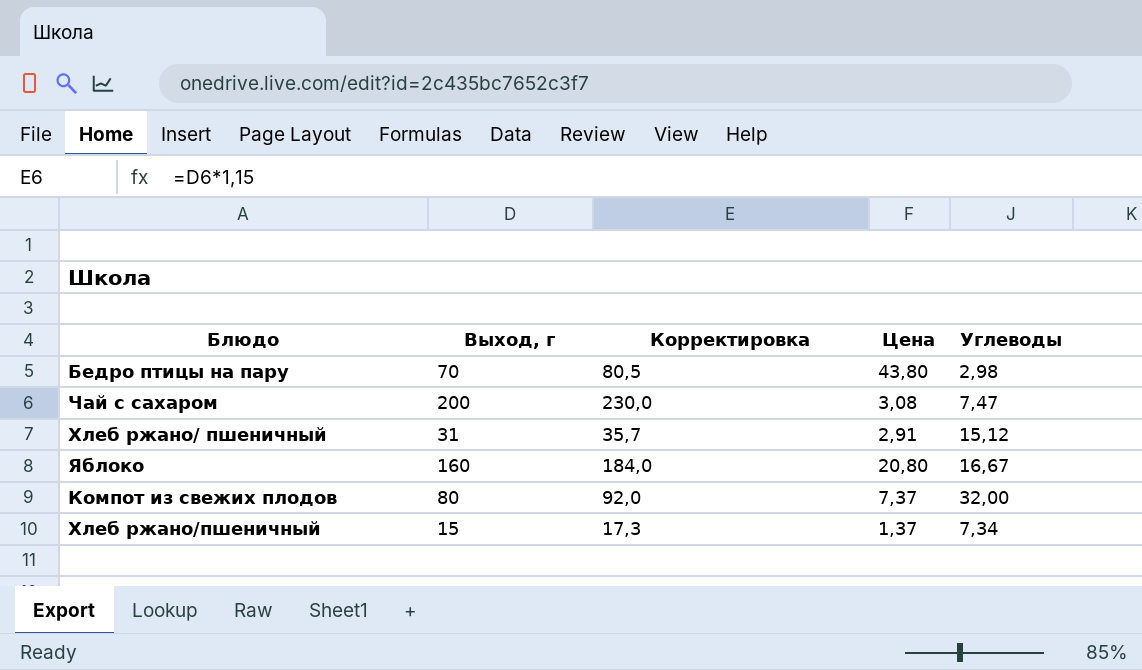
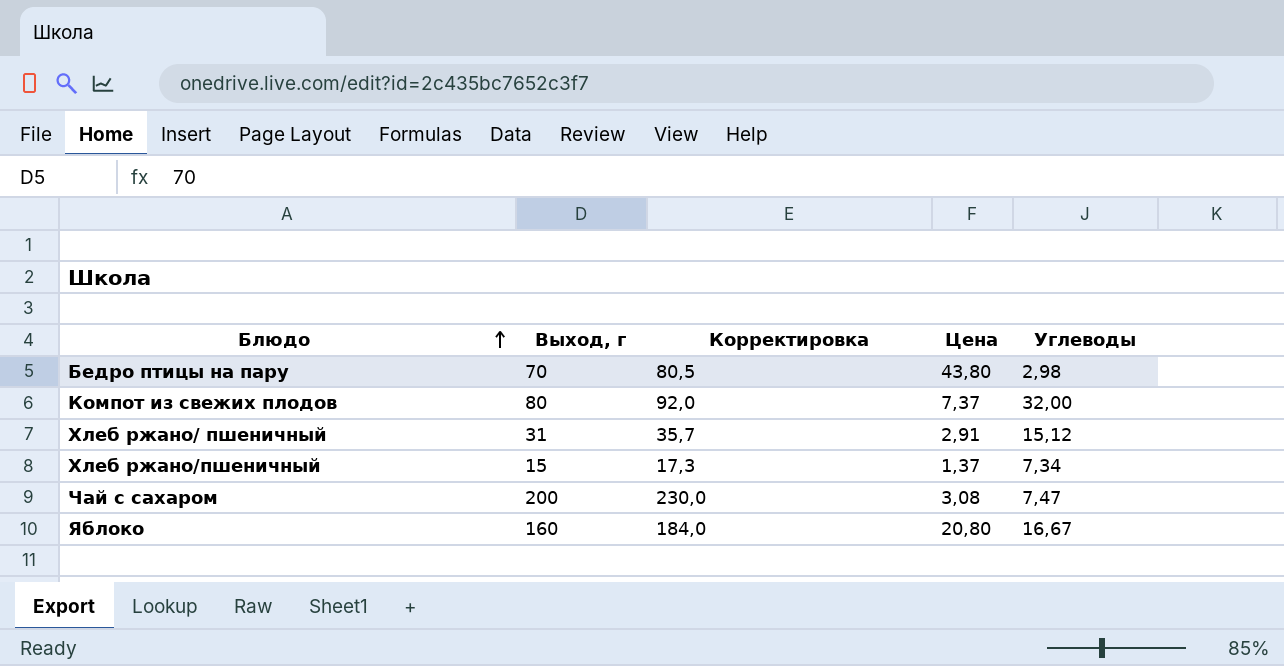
row order: none -> Блюдо ascending

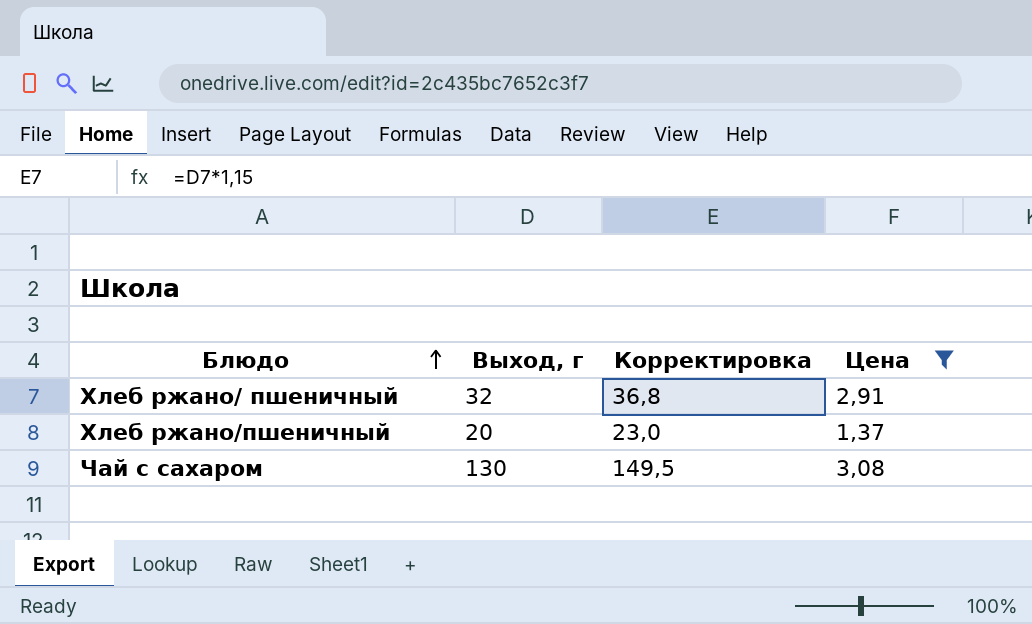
filter: none -> Цена <= 3,08
column Углеводы | position: 5 -> none
Хлеб ржано/ пшеничный | Выход, г: 31 -> 32
Хлеб ржано/ пшеничный | Корректировка: 35,7 -> 36,8
Хлеб ржано/пшеничный | Выход, г: 15 -> 20
Хлеб ржано/пшеничный | Корректировка: 17,3 -> 23,0
Чай с сахаром | Выход, г: 200 -> 130
Чай с сахаром | Корректировка: 230,0 -> 149,5

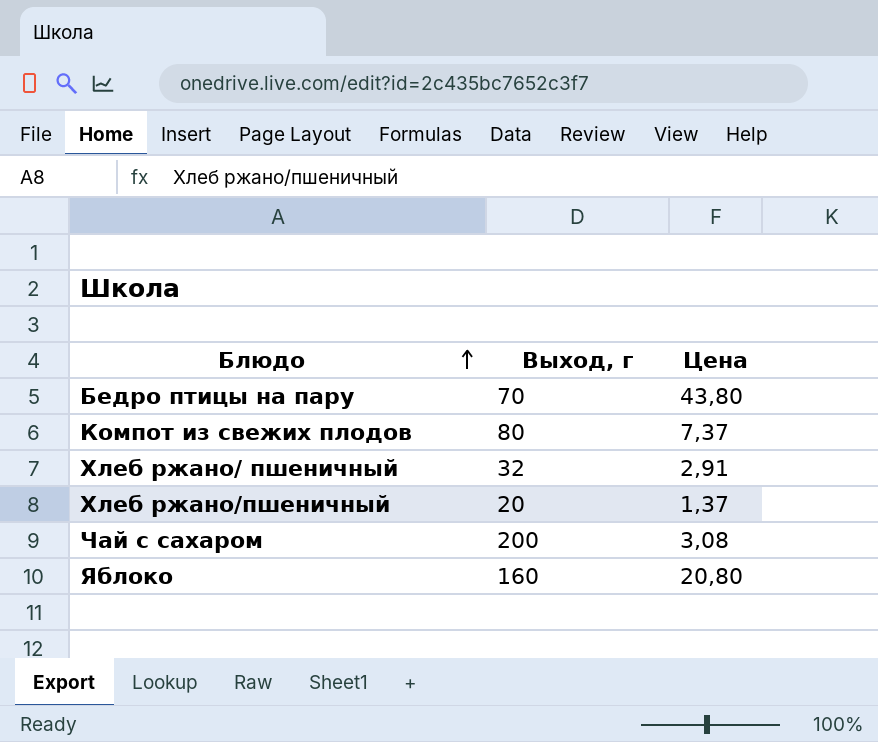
filter: Цена <= 3,08 -> none
column Корректировка | formula: [Выход, г] * 1,15 -> none
Чай с сахаром | Выход, г: 130 -> 200

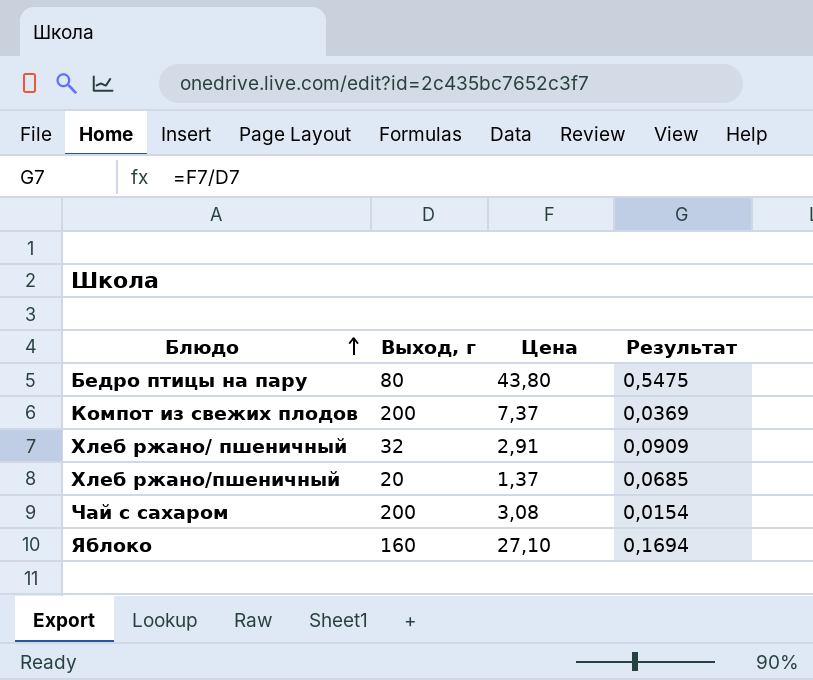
column Результат | formula: none -> [Цена] / [Выход, г]
Бедро птицы на пару | Выход, г: 70 -> 80
Компот из свежих плодов | Выход, г: 80 -> 200
Яблоко | Цена: 20,80 -> 27,10

